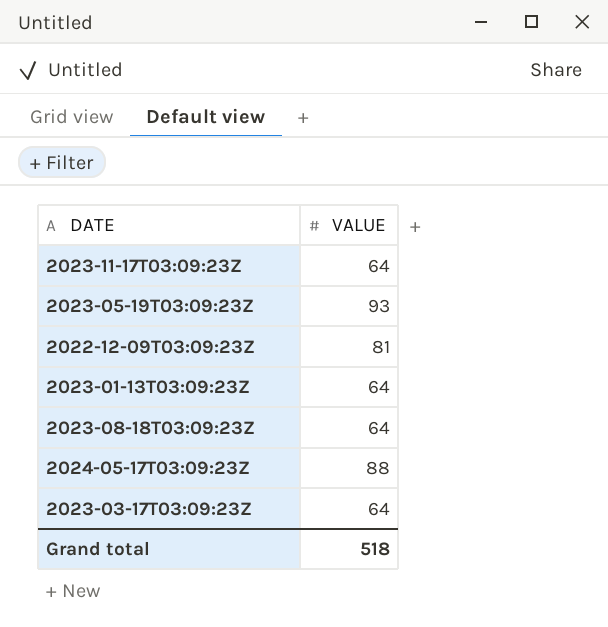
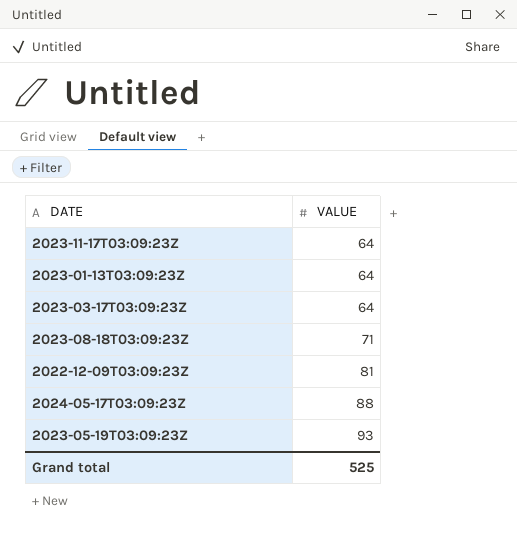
row order: none -> VALUE ascending
2023-08-18T03:09:23Z | VALUE: 64 -> 71
Grand total | VALUE: 518 -> 525

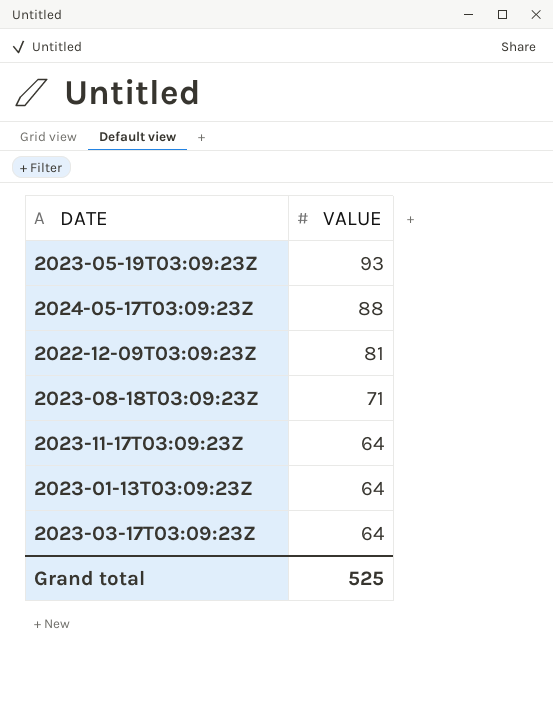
row order: VALUE ascending -> VALUE descending

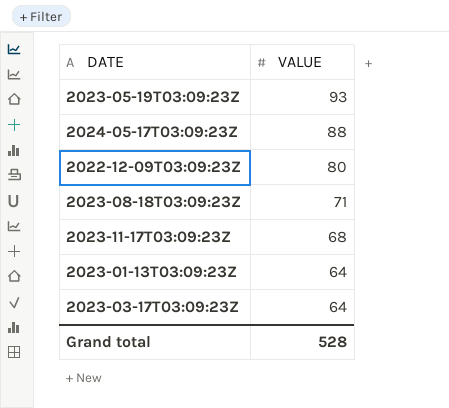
2022-12-09T03:09:23Z | VALUE: 81 -> 80
2023-11-17T03:09:23Z | VALUE: 64 -> 68
Grand total | VALUE: 525 -> 528

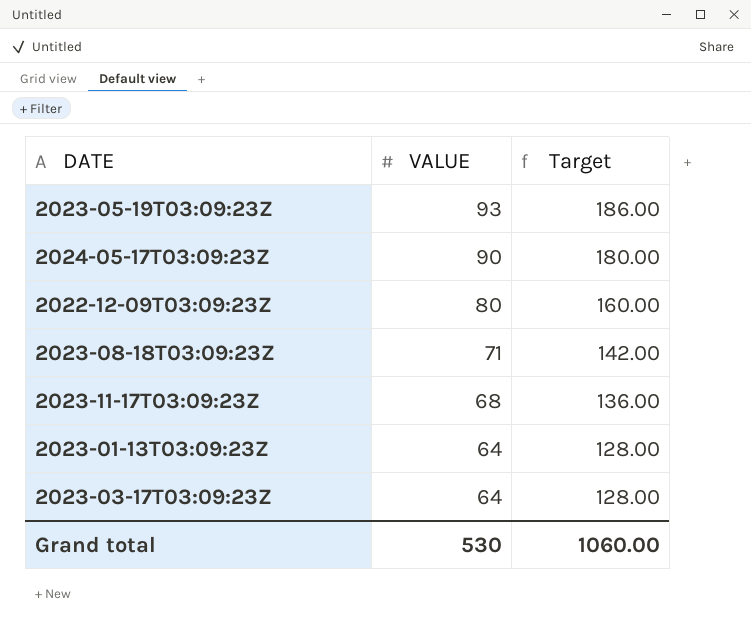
column Target | formula: none -> [VALUE] * 2
2024-05-17T03:09:23Z | VALUE: 88 -> 90
Grand total | VALUE: 528 -> 530

